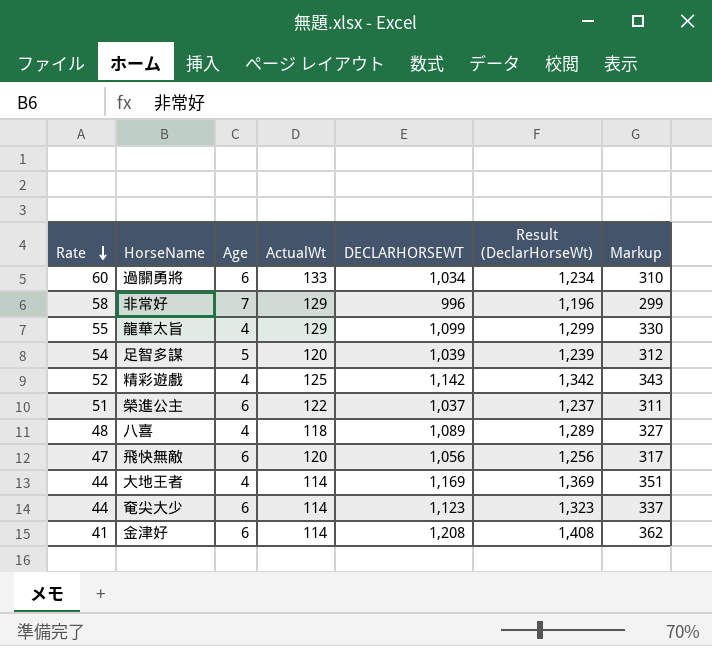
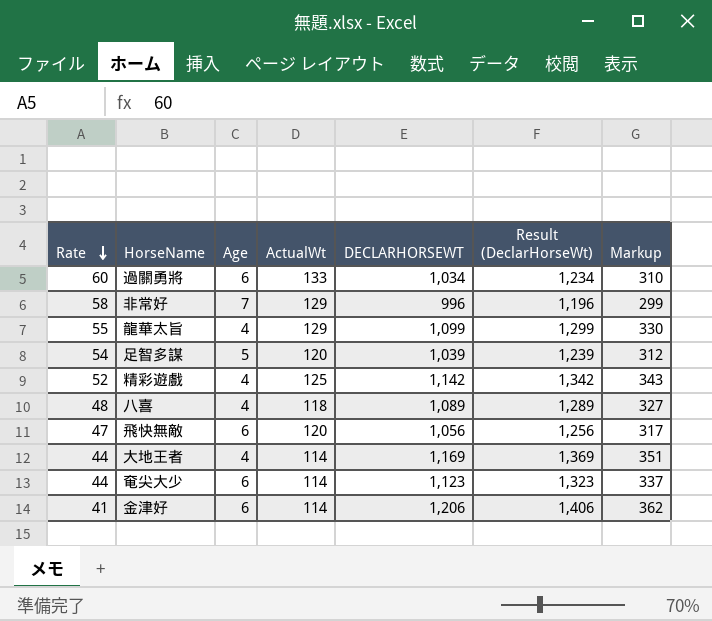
row 榮進公主: 51 | 6 | 122 | 1,037 | 1,237 | 311 -> none
金津好 | DECLARHORSEWT: 1,208 -> 1,206
金津好 | Result (DeclarHorseWt): 1,408 -> 1,406

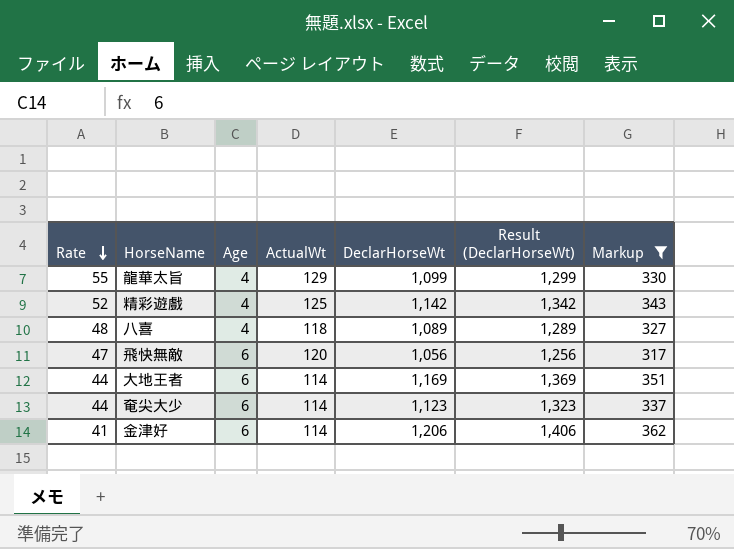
filter: none -> Markup >= 317
column name: DECLARHORSEWT -> DeclarHorseWt
大地王者 | Age: 4 -> 6

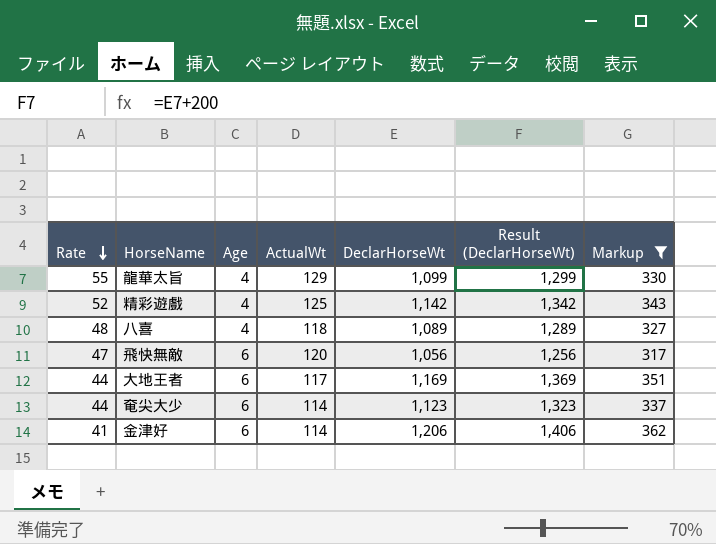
大地王者 | ActualWt: 114 -> 117

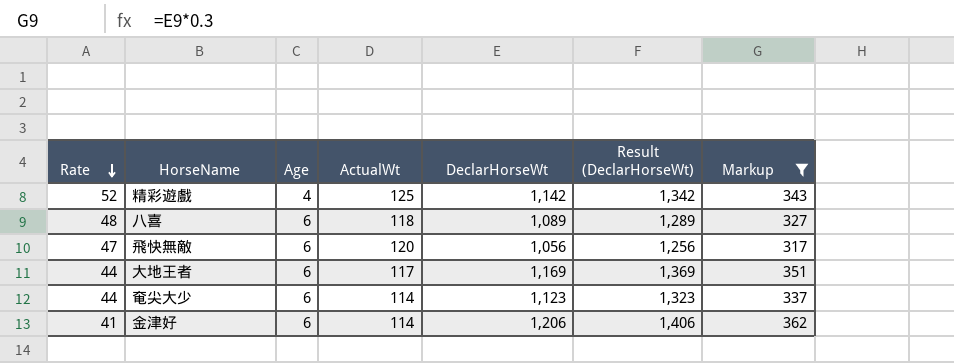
row 龍華太旨: 55 | 4 | 129 | 1,099 | 1,299 | 330 -> none
八喜 | Age: 4 -> 6

